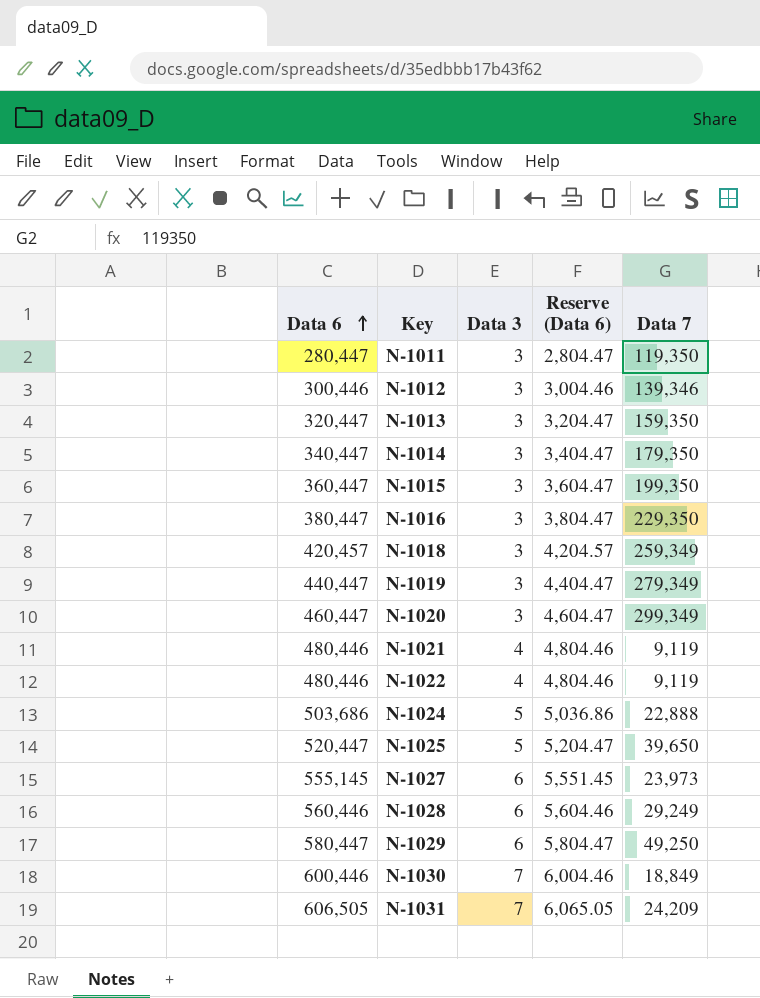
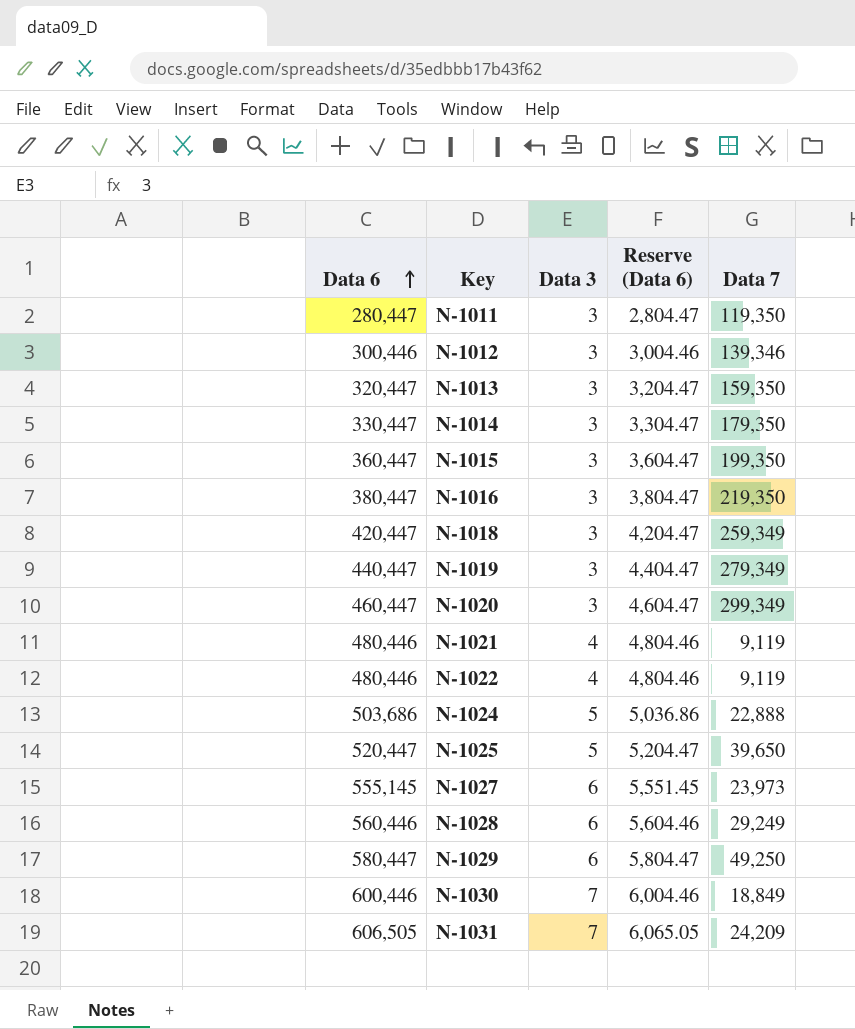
N-1014 | Data 6: 340,447 -> 330,447
N-1014 | Reserve (Data 6): 3,404.47 -> 3,304.47
N-1016 | Data 7: 229,350 -> 219,350
N-1018 | Data 6: 420,457 -> 420,447
N-1018 | Reserve (Data 6): 4,204.57 -> 4,204.47

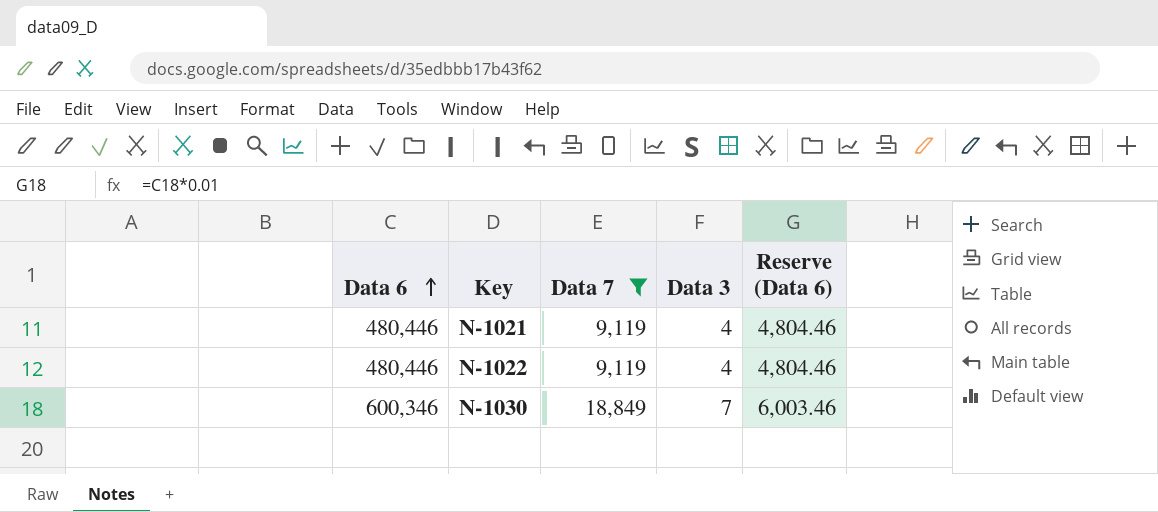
filter: none -> Data 7 <= 18,849
column Data 7 | position: 5 -> 3
N-1030 | Data 6: 600,446 -> 600,346
N-1030 | Reserve (Data 6): 6,004.46 -> 6,003.46

